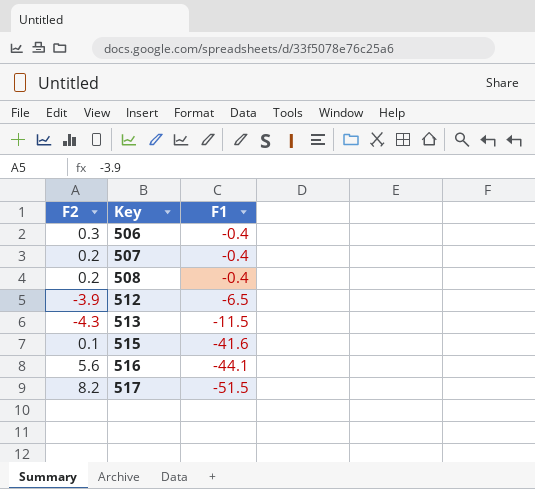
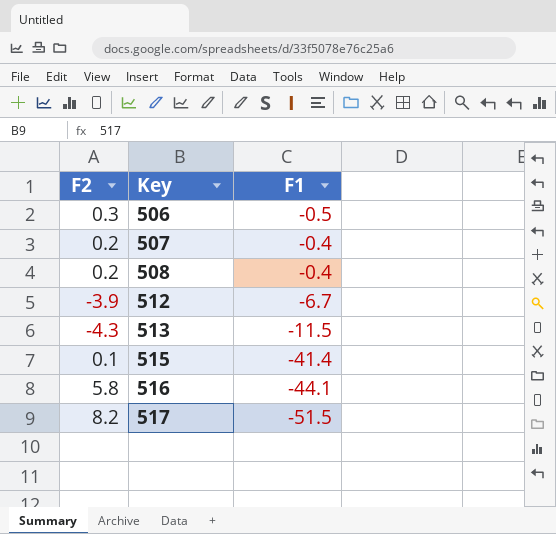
506 | F1: -0.4 -> -0.5
512 | F1: -6.5 -> -6.7
515 | F1: -41.6 -> -41.4
516 | F2: 5.6 -> 5.8

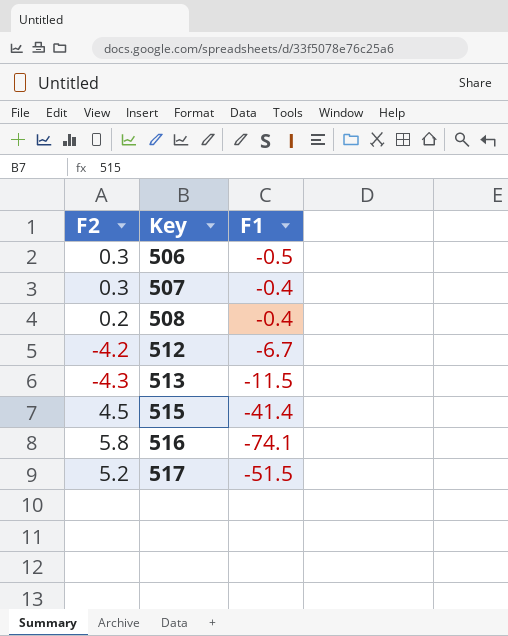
507 | F2: 0.2 -> 0.3
512 | F2: -3.9 -> -4.2
515 | F2: 0.1 -> 4.5
516 | F1: -44.1 -> -74.1
517 | F2: 8.2 -> 5.2

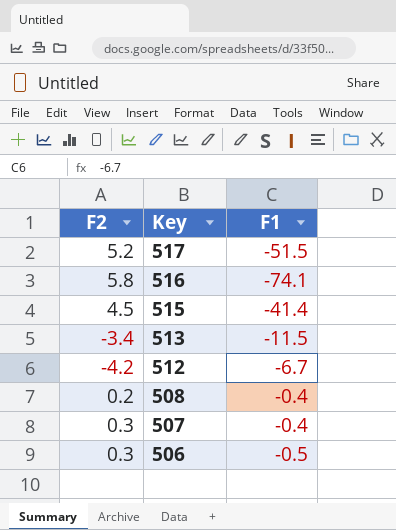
row order: Key ascending -> Key descending
513 | F2: -4.3 -> -3.4

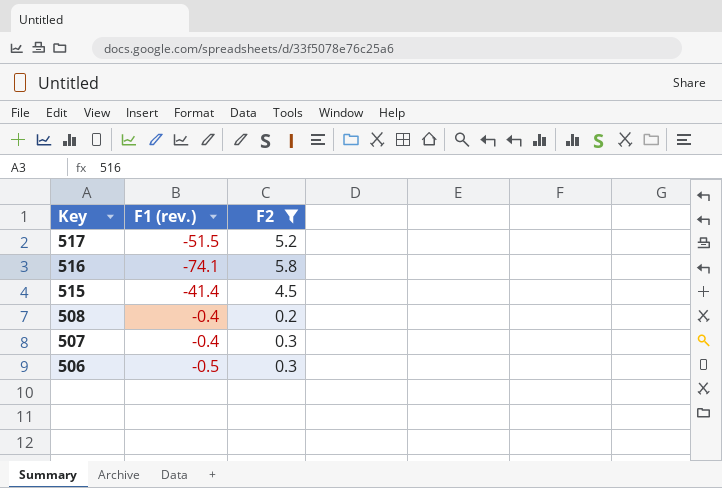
filter: none -> F2 >= 0.2
column name: F1 -> F1 (rev.)
column F2 | position: 1 -> 3

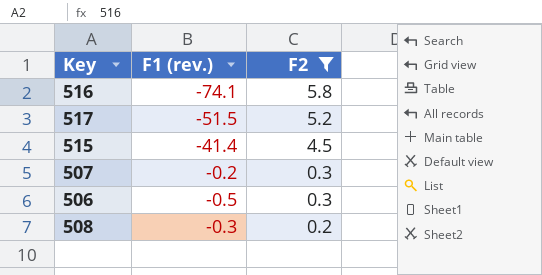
row order: Key descending -> F2 descending
507 | F1 (rev.): -0.4 -> -0.2
508 | F1 (rev.): -0.4 -> -0.3

